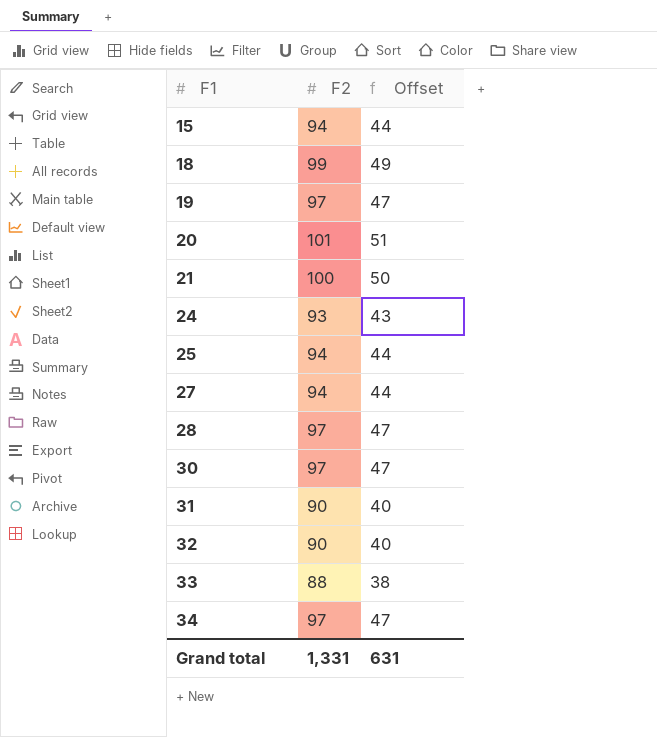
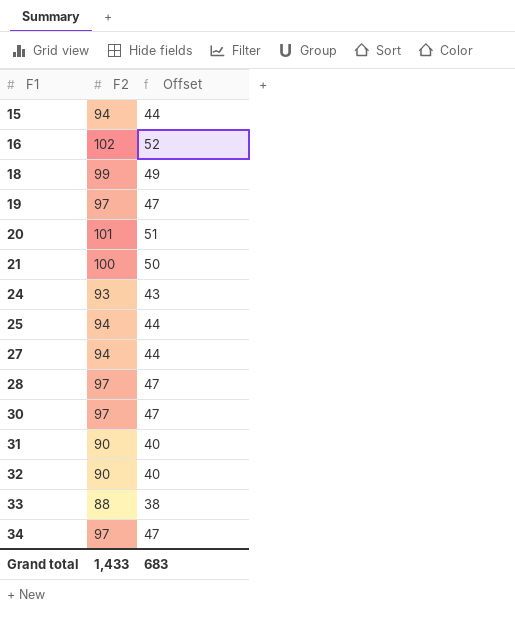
row 16: none -> 102 | 52
Grand total | F2: 1,331 -> 1,433
Grand total | Offset: 631 -> 683

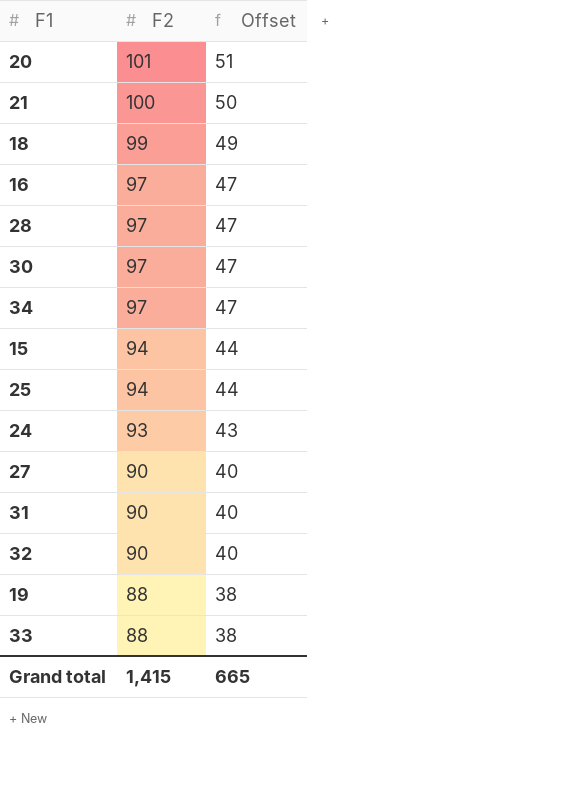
row order: F1 ascending -> F2 descending
16 | F2: 102 -> 97
16 | Offset: 52 -> 47
27 | F2: 94 -> 90
27 | Offset: 44 -> 40
19 | F2: 97 -> 88
19 | Offset: 47 -> 38
Grand total | F2: 1,433 -> 1,415
Grand total | Offset: 683 -> 665

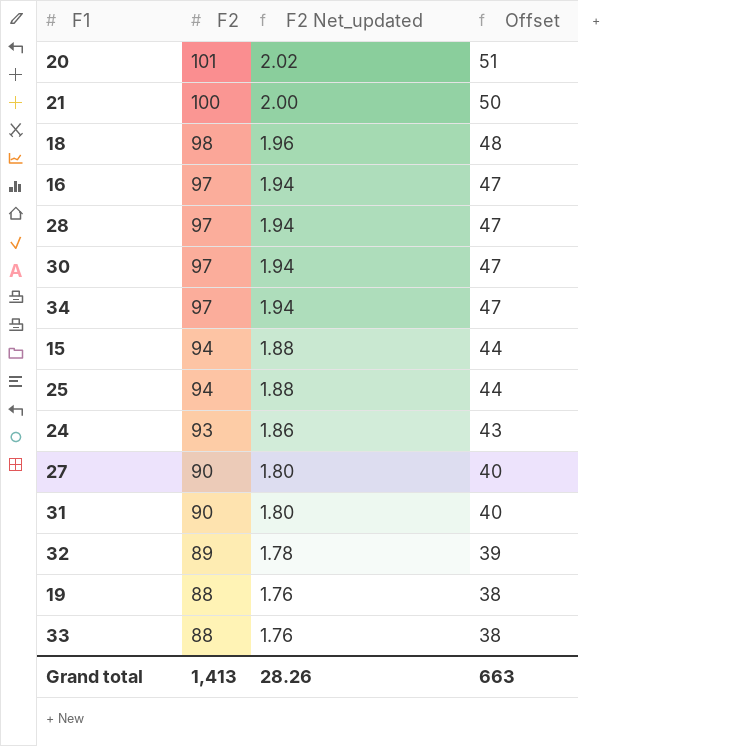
column F2 Net_updated | formula: none -> [F2] * 0.02
18 | F2: 99 -> 98
18 | Offset: 49 -> 48
32 | F2: 90 -> 89
32 | Offset: 40 -> 39
Grand total | F2: 1,415 -> 1,413
Grand total | Offset: 665 -> 663

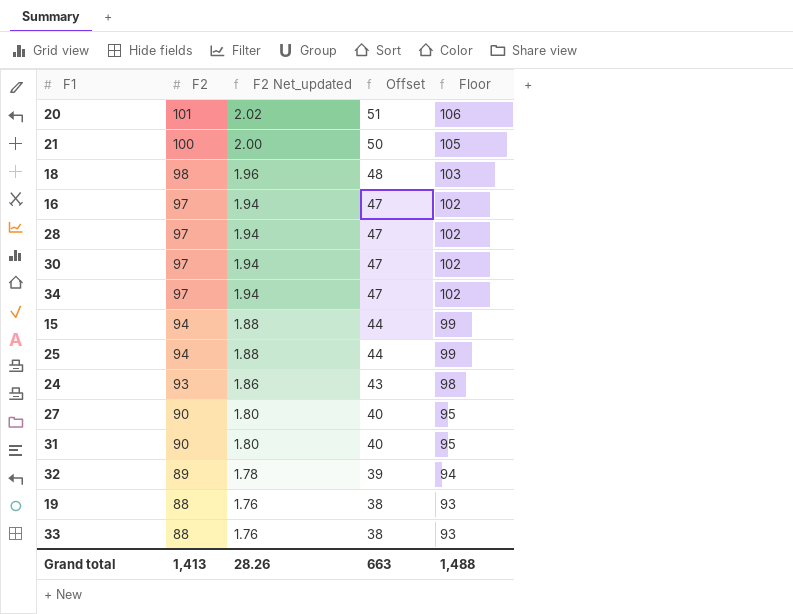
column Floor | formula: none -> [F2] + 5

